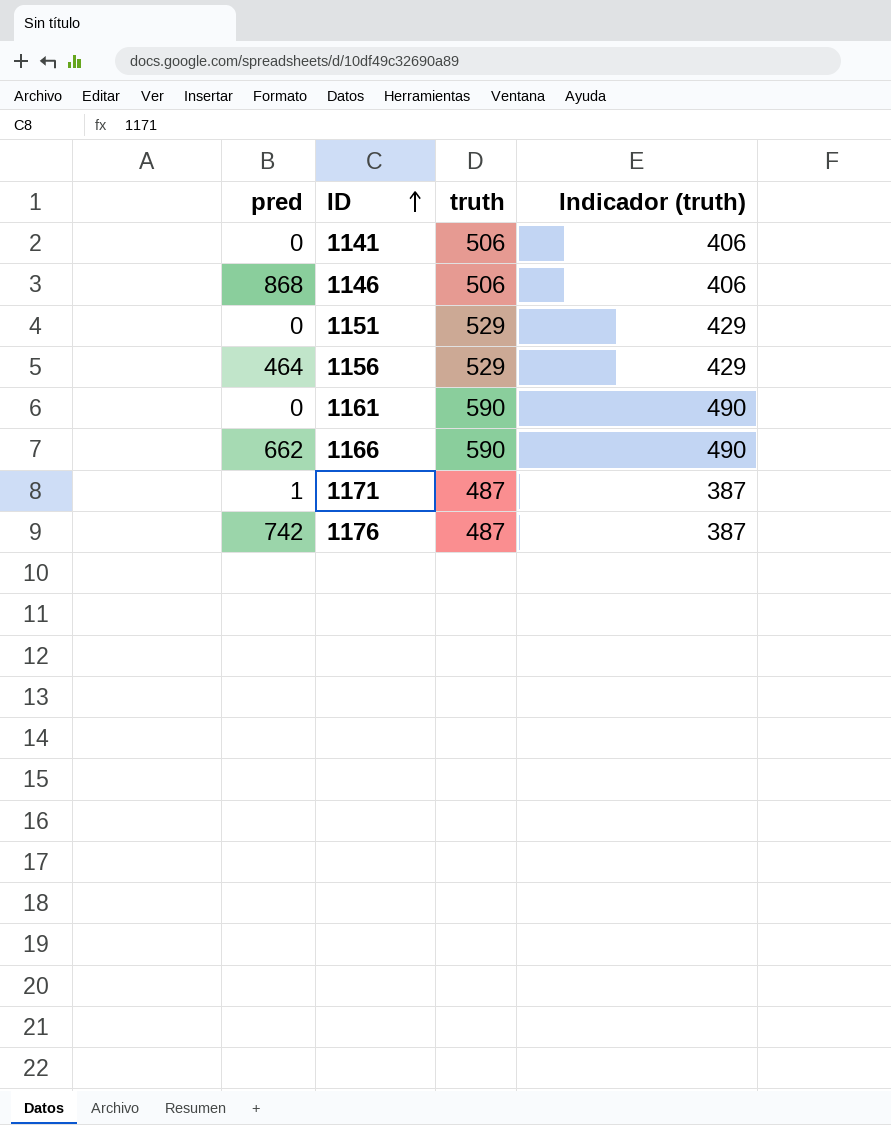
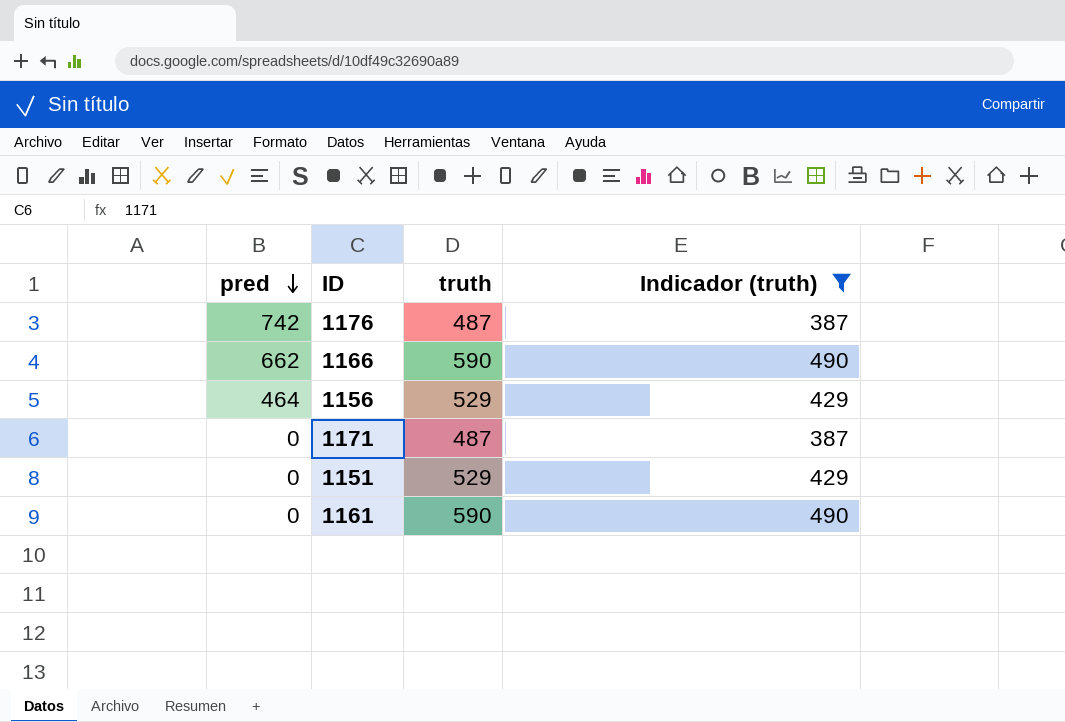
filter: none -> Indicador (truth) != 406
row order: ID ascending -> pred descending
1171 | pred: 1 -> 0

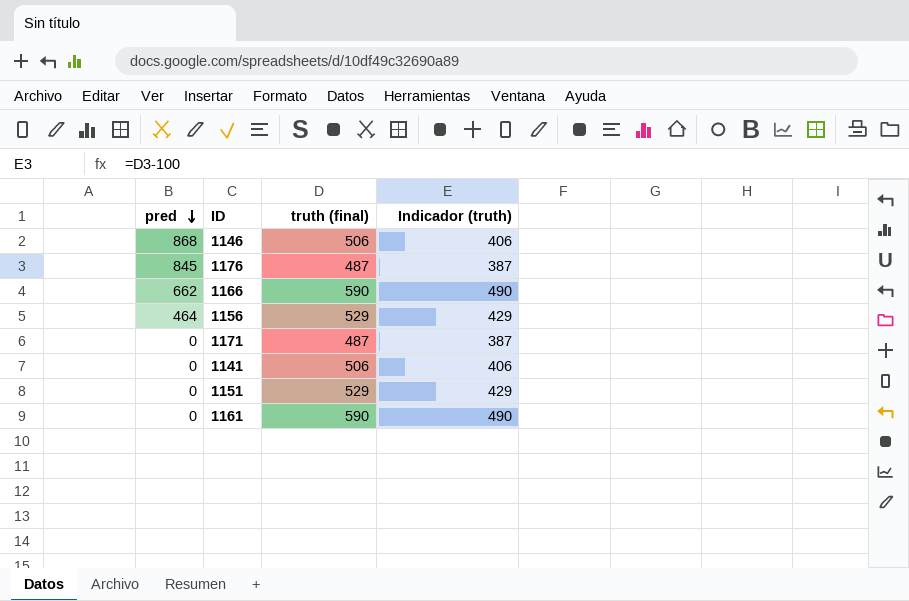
filter: Indicador (truth) != 406 -> none
column name: truth -> truth (final)
1176 | pred: 742 -> 845

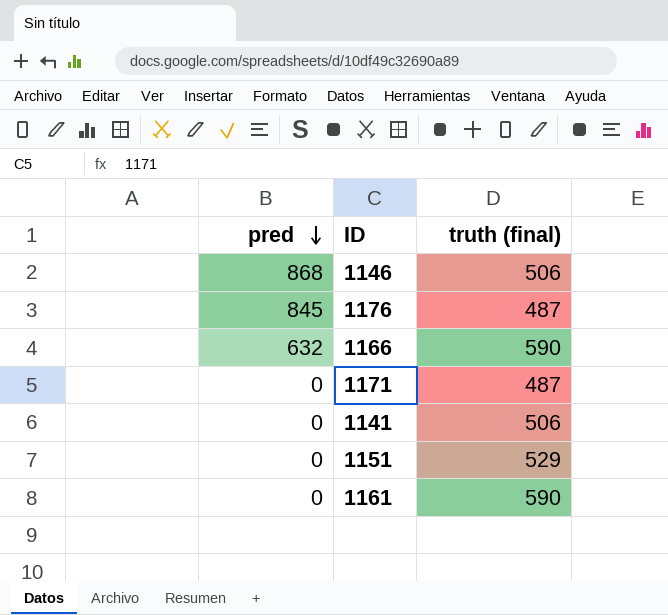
column Indicador (truth) | formula: [truth (final)] - 100 -> none
row 1156: 464 | 529 | 429 -> none
1166 | pred: 662 -> 632

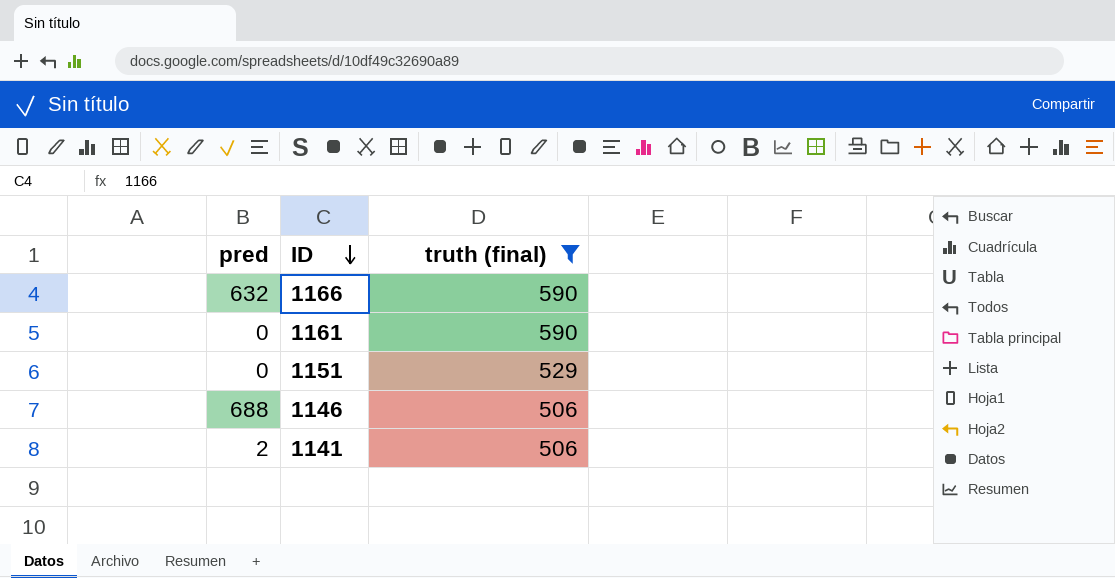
filter: none -> truth (final) != 487
row order: pred descending -> ID descending
1146 | pred: 868 -> 688
1141 | pred: 0 -> 2

